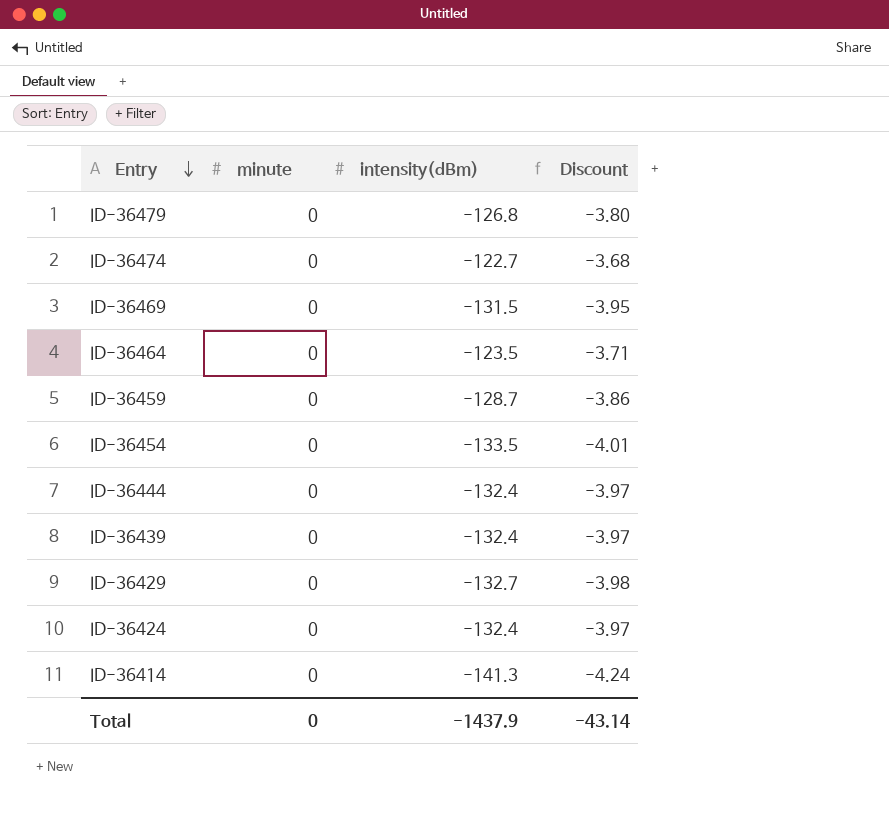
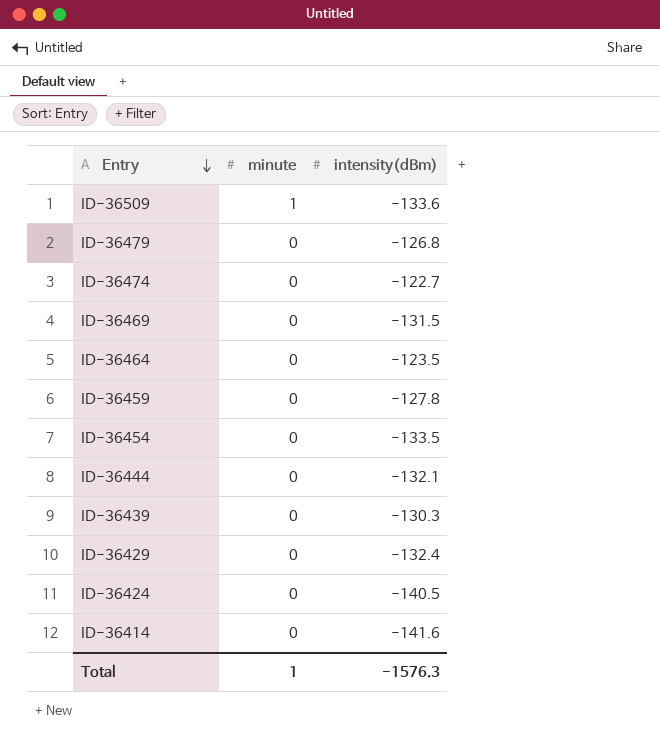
column Discount | formula: [intensity(dBm)] * 0.03 -> none
row ID-36509: none -> 1 | -133.6
ID-36459 | intensity(dBm): -128.7 -> -127.8
ID-36444 | intensity(dBm): -132.4 -> -132.1
ID-36439 | intensity(dBm): -132.4 -> -130.3
ID-36429 | intensity(dBm): -132.7 -> -132.4
ID-36424 | intensity(dBm): -132.4 -> -140.5
ID-36414 | intensity(dBm): -141.3 -> -141.6
Total | minute: 0 -> 1
Total | intensity(dBm): -1437.9 -> -1576.3

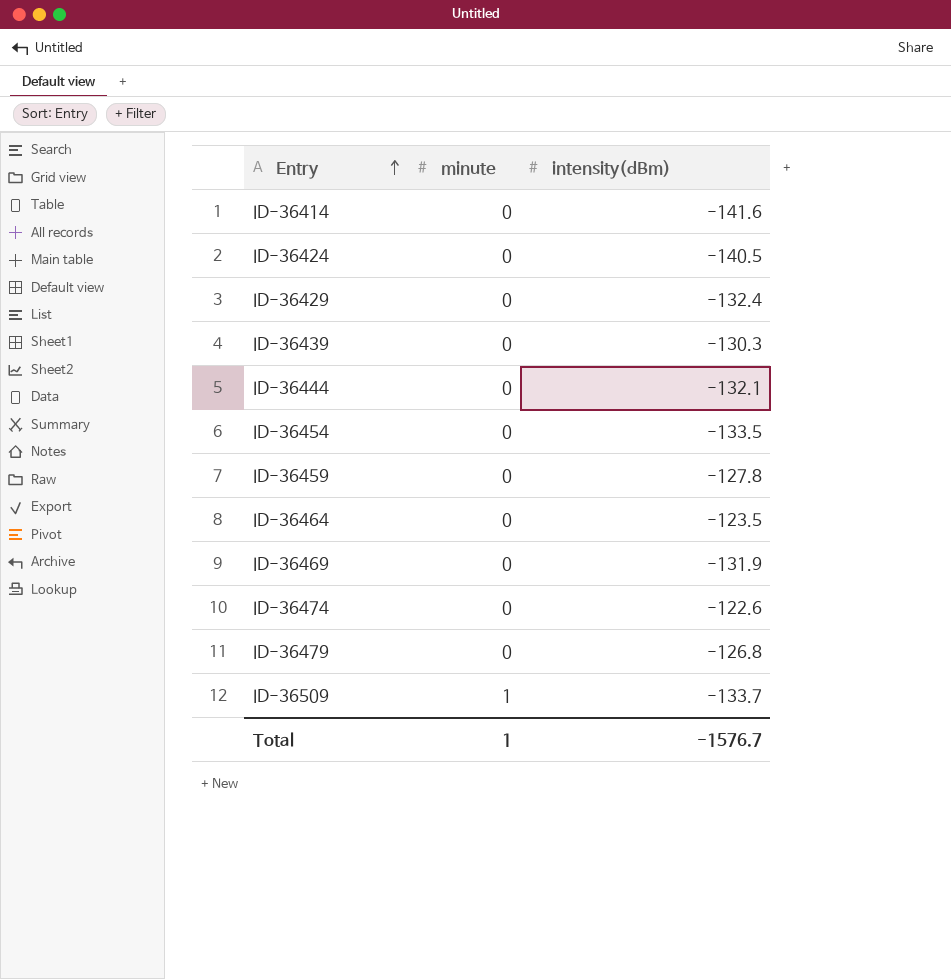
row order: Entry descending -> Entry ascending
ID-36469 | intensity(dBm): -131.5 -> -131.9
ID-36474 | intensity(dBm): -122.7 -> -122.6
ID-36509 | intensity(dBm): -133.6 -> -133.7
Total | intensity(dBm): -1576.3 -> -1576.7

